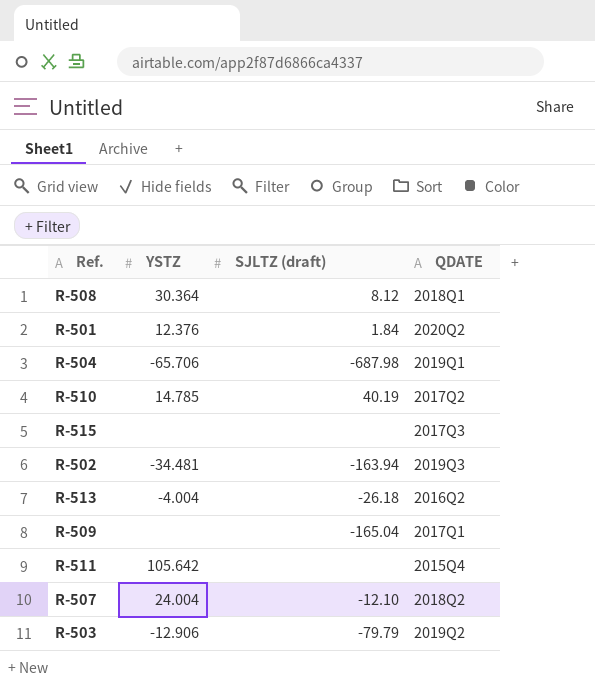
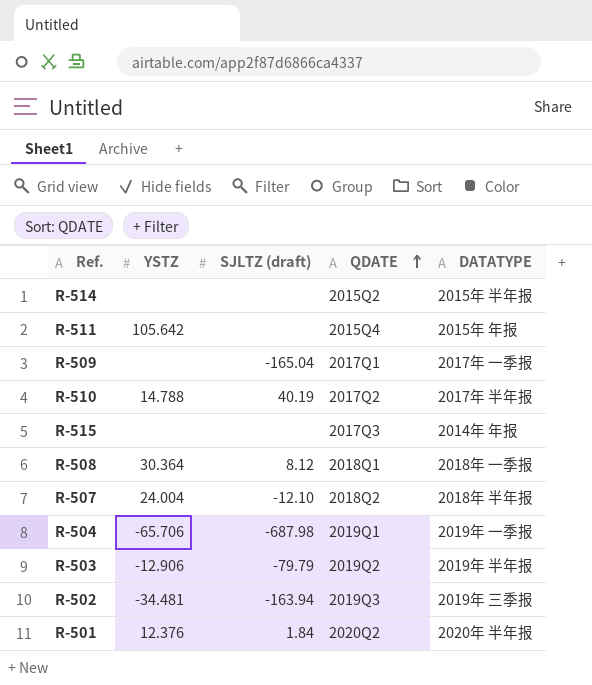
row order: none -> QDATE ascending
column DATATYPE | position: none -> 5
row R-513: -4.004 | -26.18 | 2016Q2 -> none
row R-514: none -> none | none | 2015Q2 | 2015年 半年报
R-510 | YSTZ: 14.785 -> 14.788

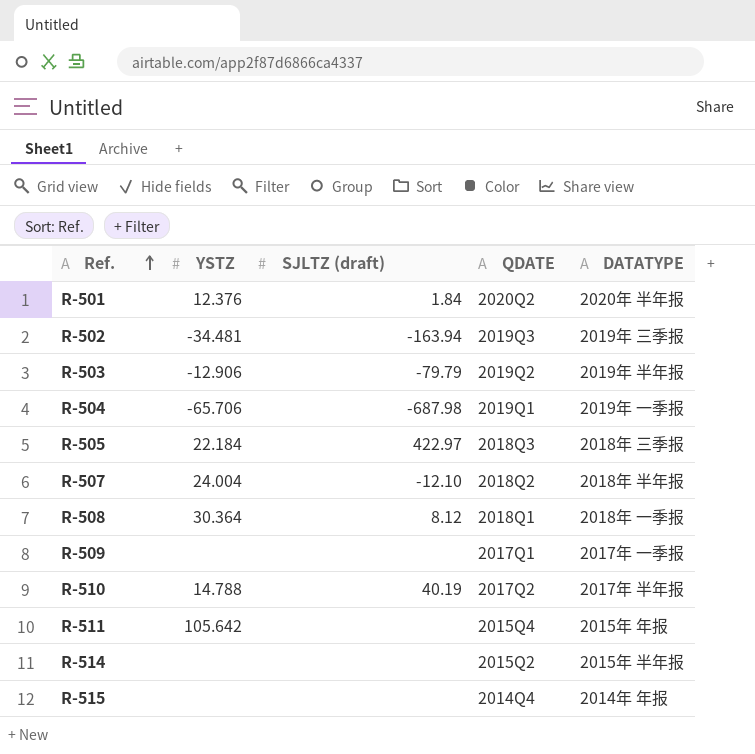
row order: QDATE ascending -> Ref. ascending
row R-505: none -> 22.184 | 422.97 | 2018Q3 | 2018年 三季报
R-509 | SJLTZ (draft): -165.04 -> none
R-515 | QDATE: 2017Q3 -> 2014Q4

